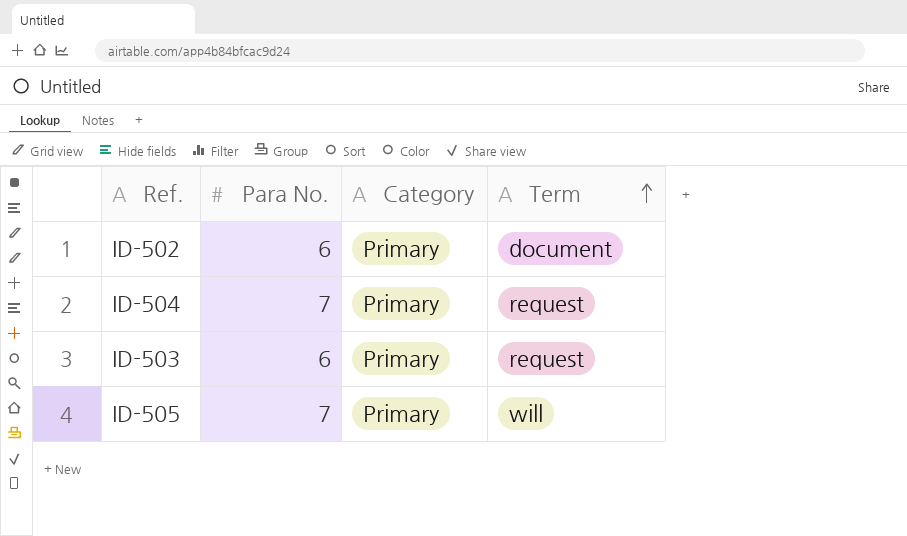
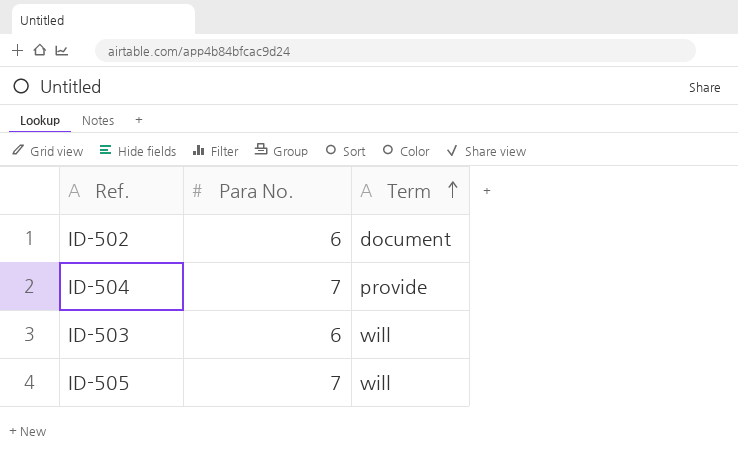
column Category | position: 3 -> none
ID-504 | Term: request -> provide
ID-503 | Term: request -> will

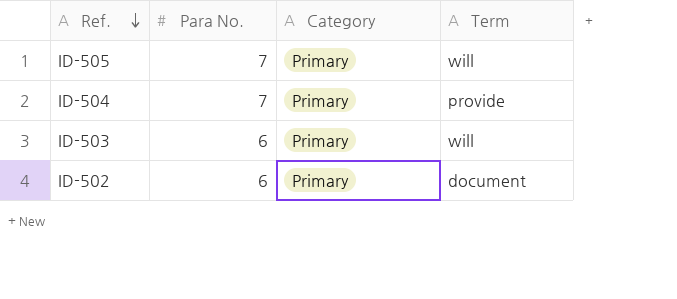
row order: Term ascending -> Ref. descending
column Category | position: none -> 3

